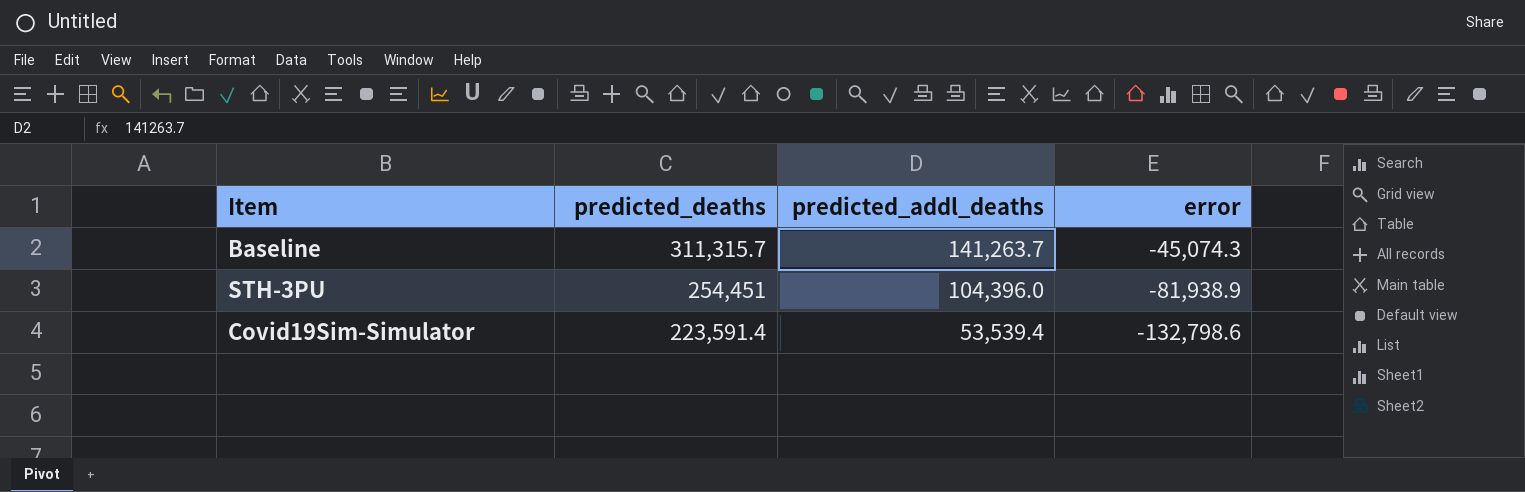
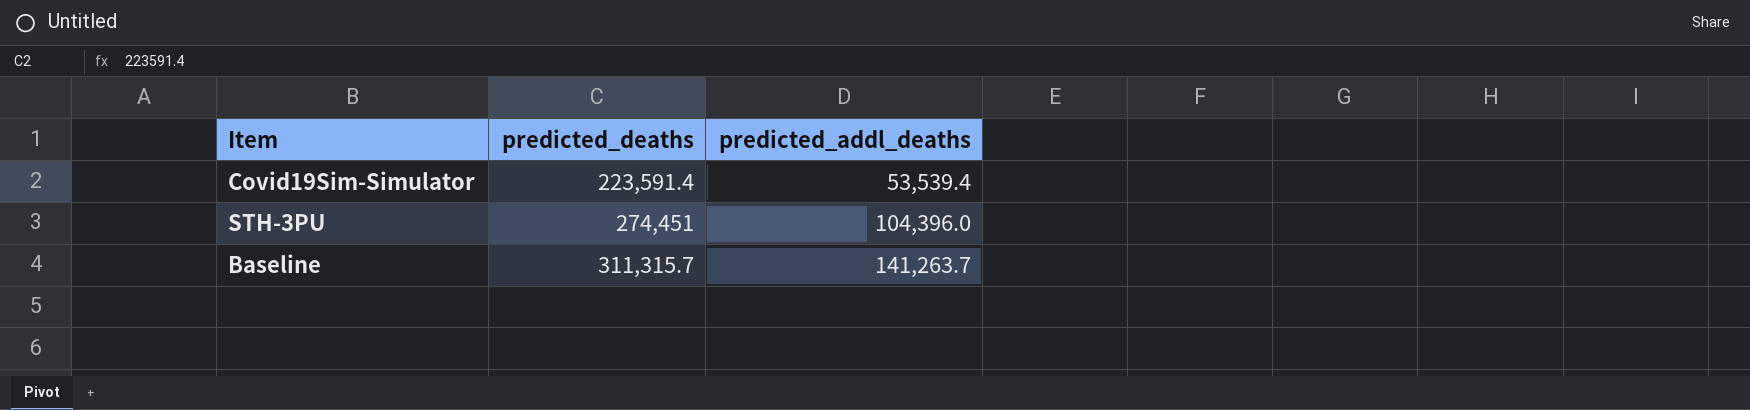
row order: predicted_deaths descending -> predicted_deaths ascending
column error | position: 4 -> none
STH-3PU | predicted_deaths: 254,451 -> 274,451

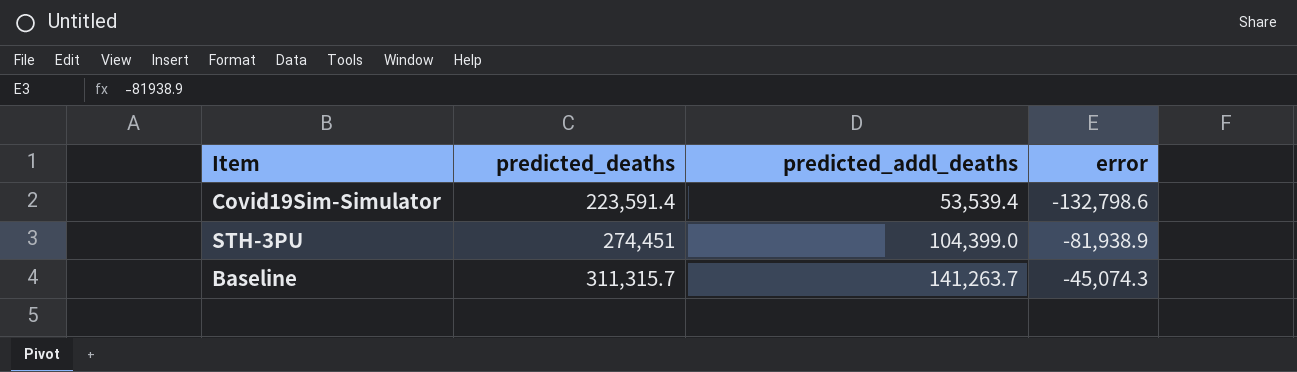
column error | position: none -> 4
STH-3PU | predicted_addl_deaths: 104,396.0 -> 104,399.0

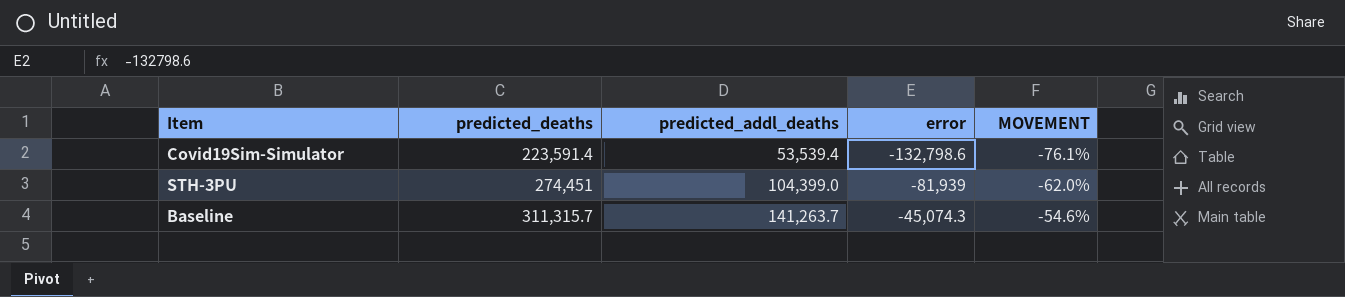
column MOVEMENT | formula: none -> ([predicted_addl_deaths] - [predicted_deaths]) / [predicted_deaths]
STH-3PU | error: -81,938.9 -> -81,939

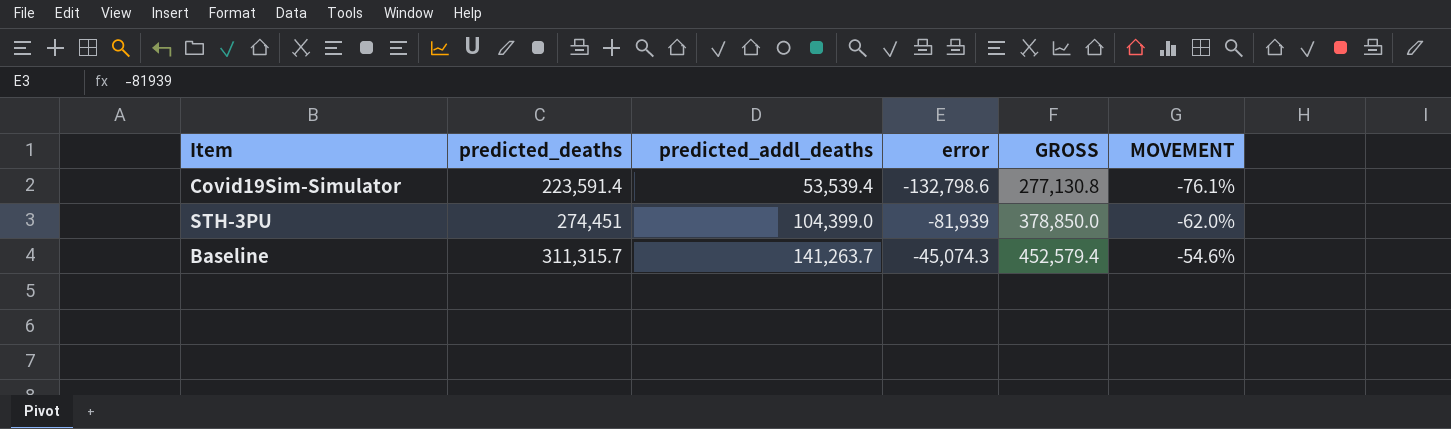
column GROSS | formula: none -> [predicted_deaths] + [predicted_addl_deaths]

